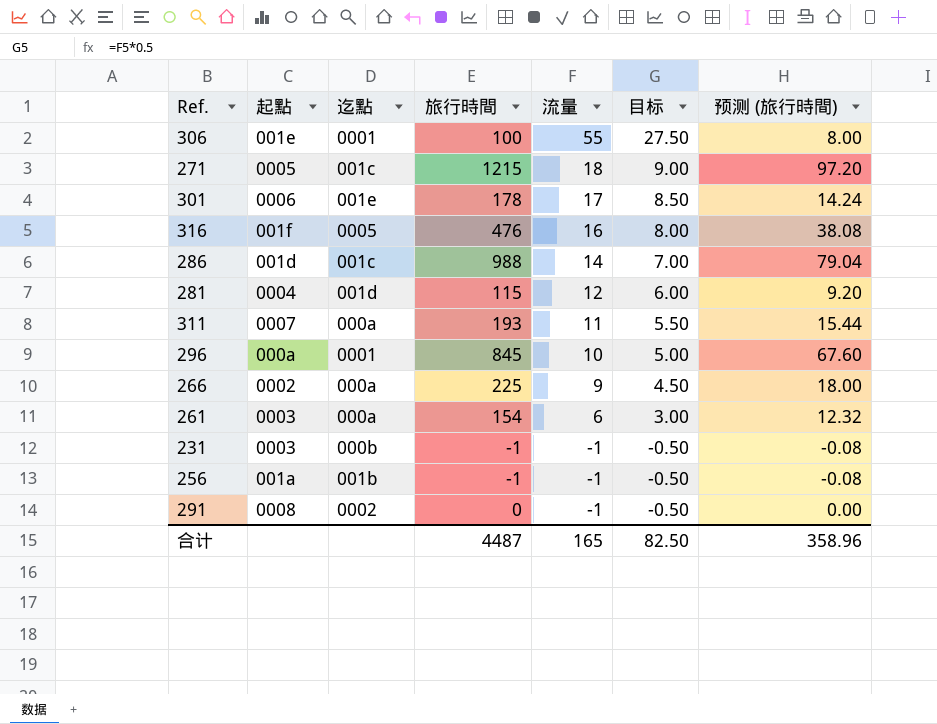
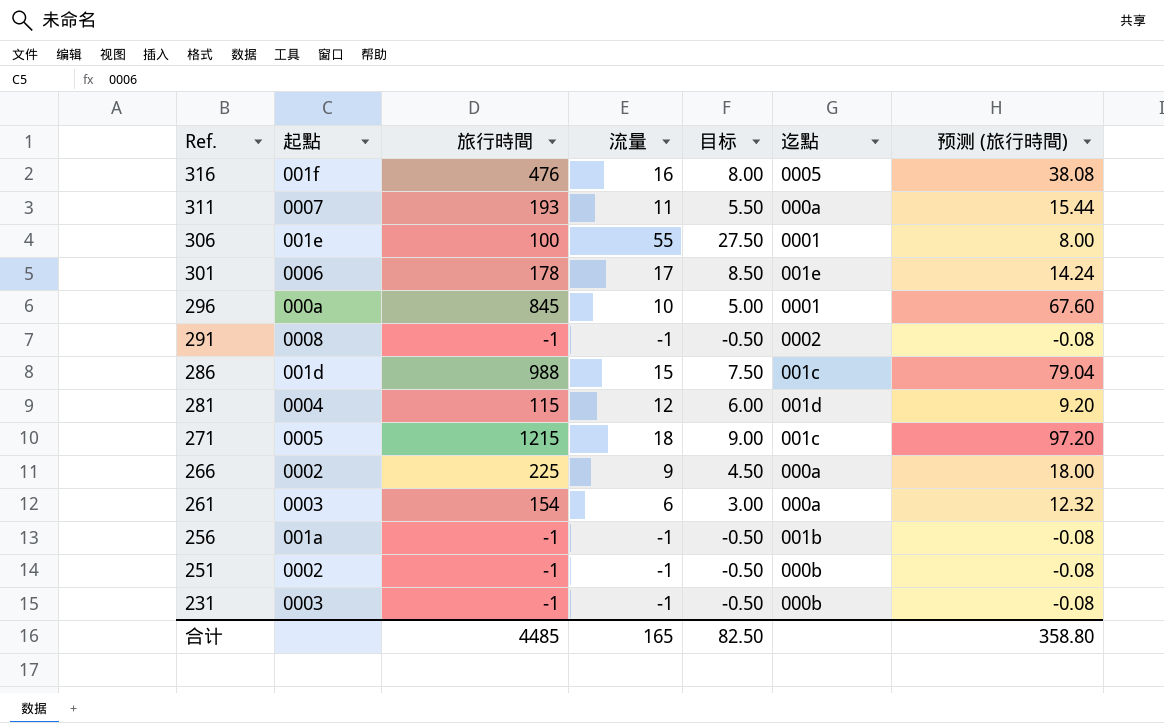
row order: 流量 descending -> Ref. descending
column 迄點 | position: 3 -> 6
291 | 旅行時間: 0 -> -1
291 | 预测 (旅行時間): 0.00 -> -0.08
286 | 流量: 14 -> 15
286 | 目标: 7.00 -> 7.50
row 251: none -> 0002 | -1 | -1 | -0.50 | 000b | -0.08
合计 | 旅行時間: 4487 -> 4485
合计 | 预测 (旅行時間): 358.96 -> 358.80

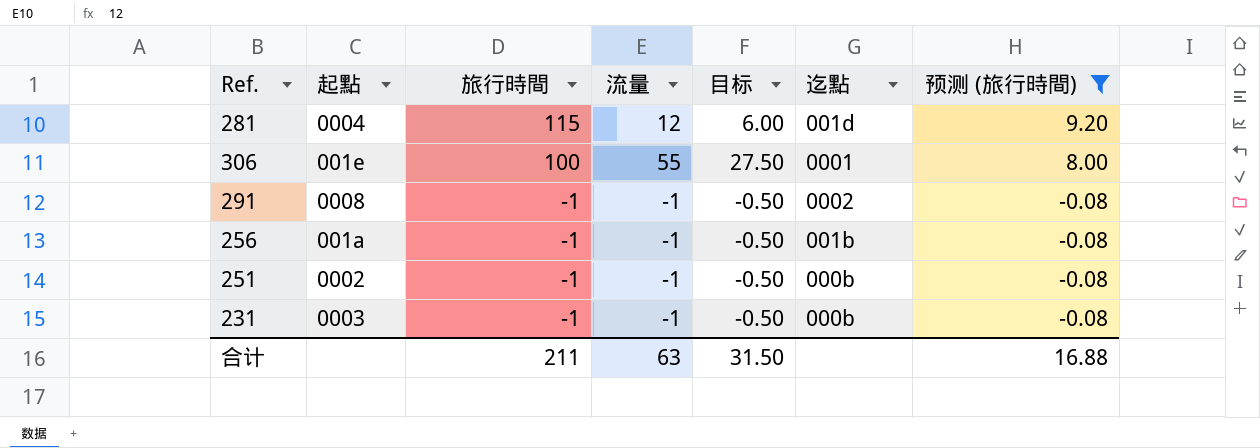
filter: none -> 预测 (旅行時間) <= 9.20
row order: Ref. descending -> 旅行時間 descending
合计 | 旅行時間: 4485 -> 211
合计 | 流量: 165 -> 63
合计 | 目标: 82.50 -> 31.50
合计 | 预测 (旅行時間): 358.80 -> 16.88

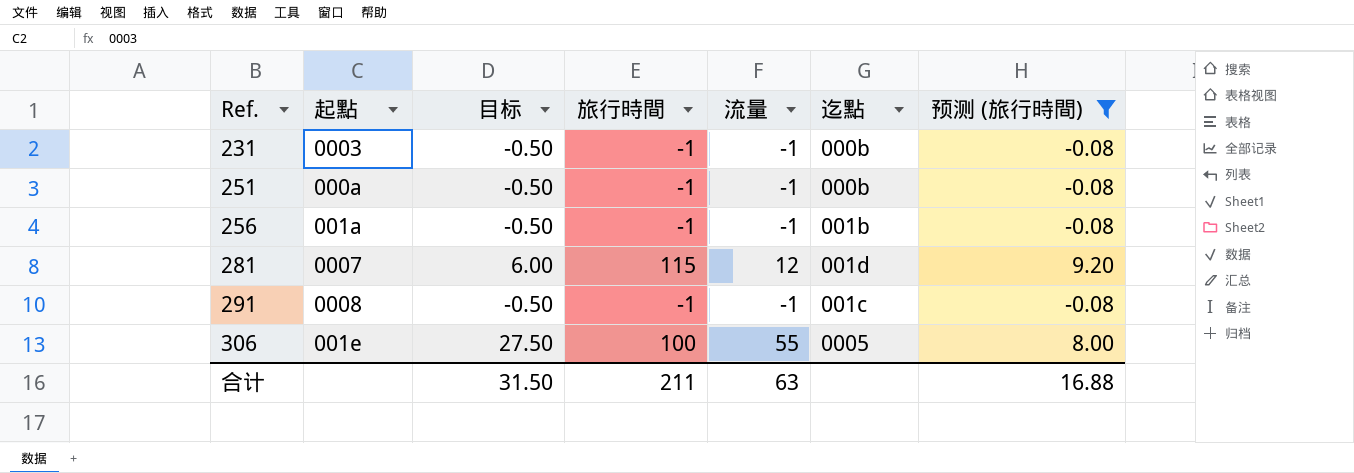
row order: 旅行時間 descending -> Ref. ascending
column 目标 | position: 5 -> 3
251 | 起點: 0002 -> 000a
281 | 起點: 0004 -> 0007
291 | 迄點: 0002 -> 001c
306 | 迄點: 0001 -> 0005

